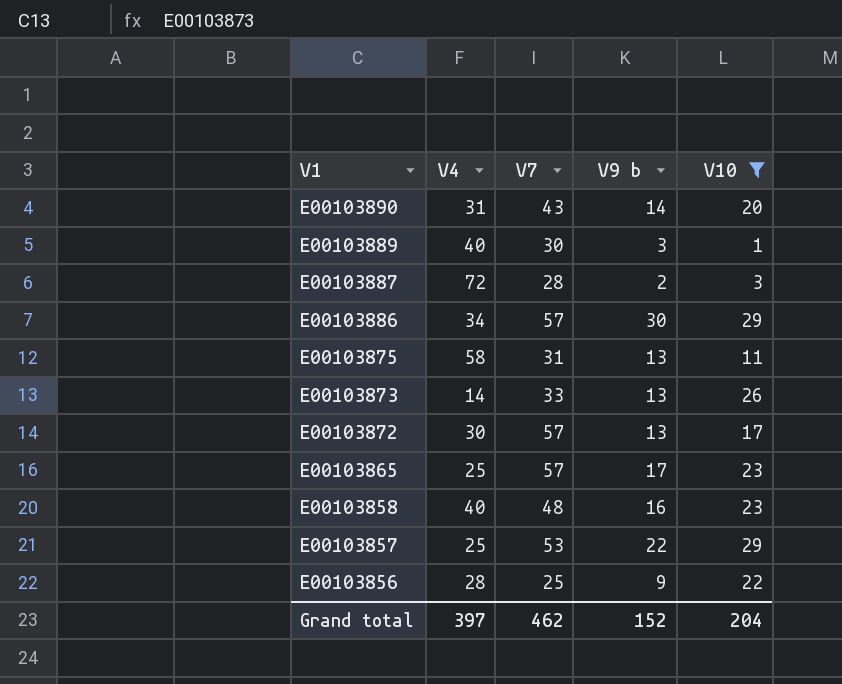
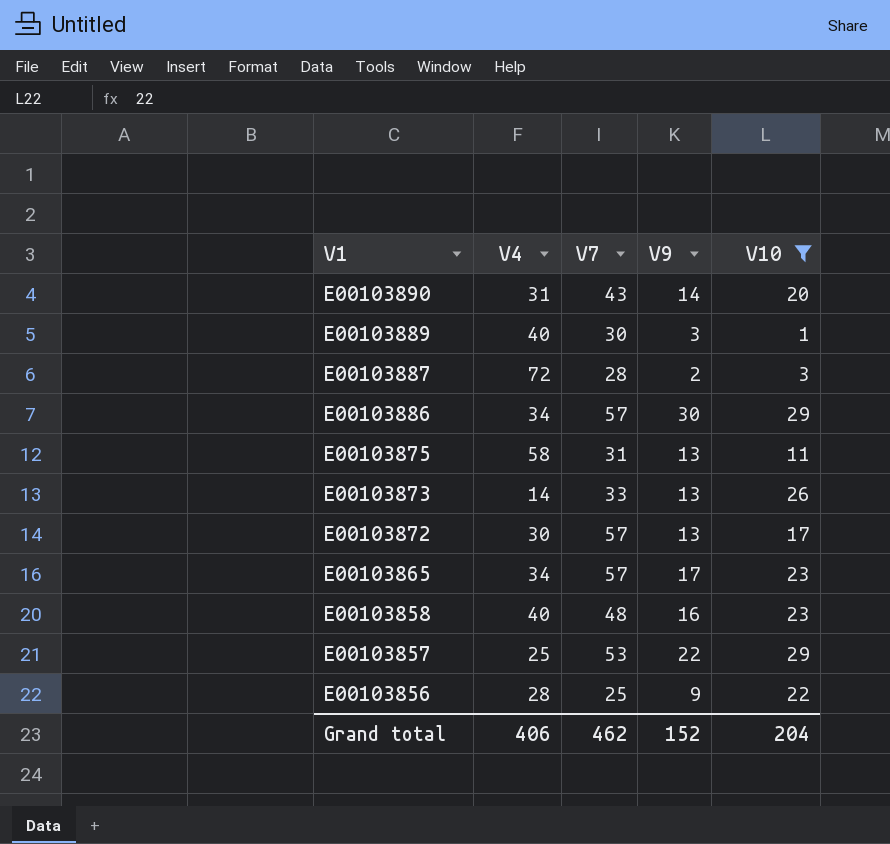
column name: V9 b -> V9
E00103865 | V4: 25 -> 34
Grand total | V4: 397 -> 406

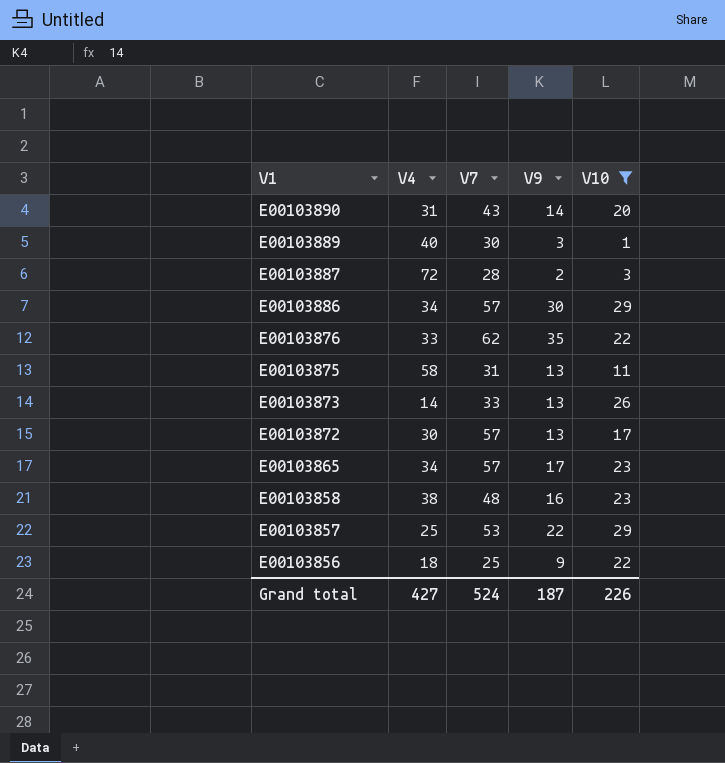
row E00103876: none -> 33 | 62 | 35 | 22
E00103858 | V4: 40 -> 38
E00103856 | V4: 28 -> 18
Grand total | V4: 406 -> 427
Grand total | V7: 462 -> 524
Grand total | V9: 152 -> 187
Grand total | V10: 204 -> 226

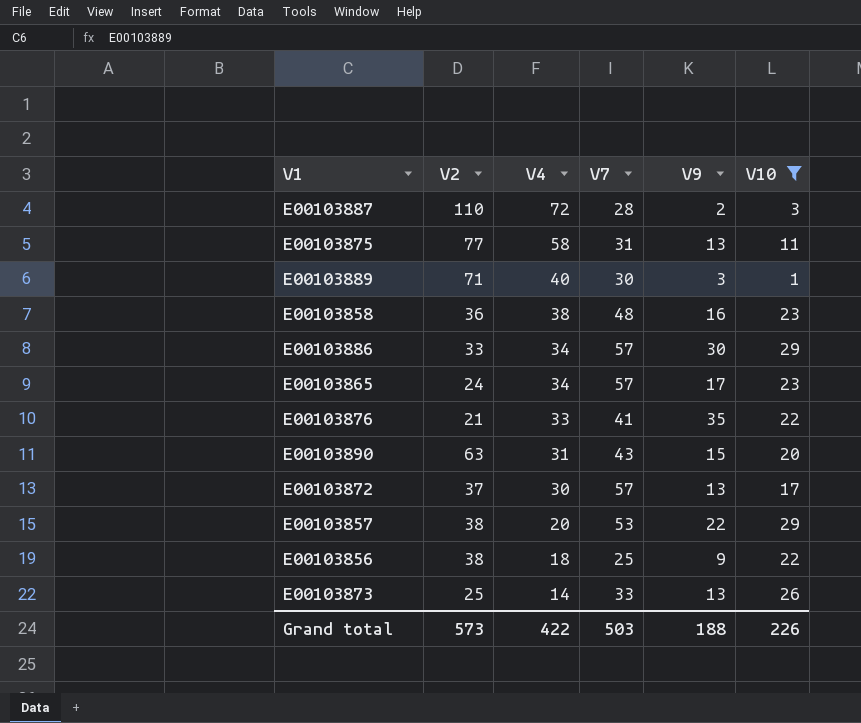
row order: V1 descending -> V4 descending
column V2 | position: none -> 2
E00103876 | V7: 62 -> 41
E00103890 | V9: 14 -> 15
E00103857 | V4: 25 -> 20
Grand total | V4: 427 -> 422
Grand total | V7: 524 -> 503
Grand total | V9: 187 -> 188

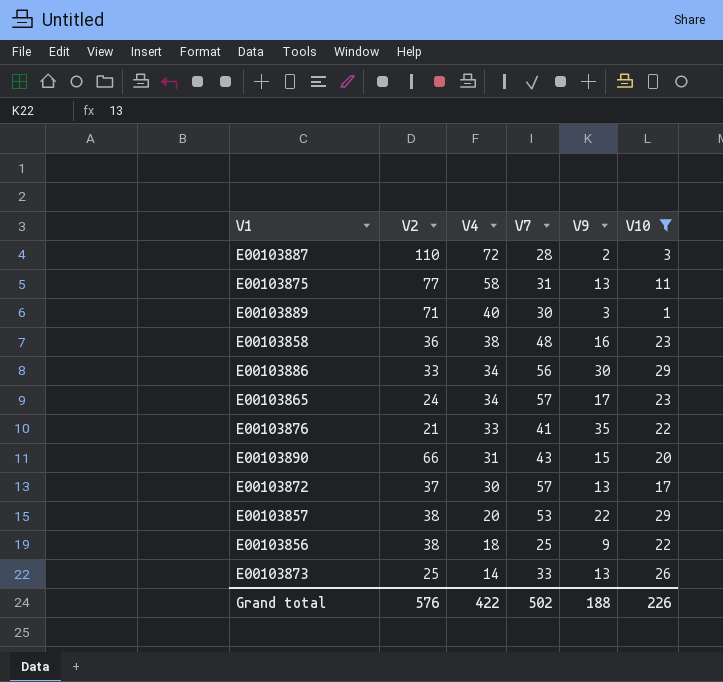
E00103886 | V7: 57 -> 56
E00103890 | V2: 63 -> 66
Grand total | V2: 573 -> 576
Grand total | V7: 503 -> 502

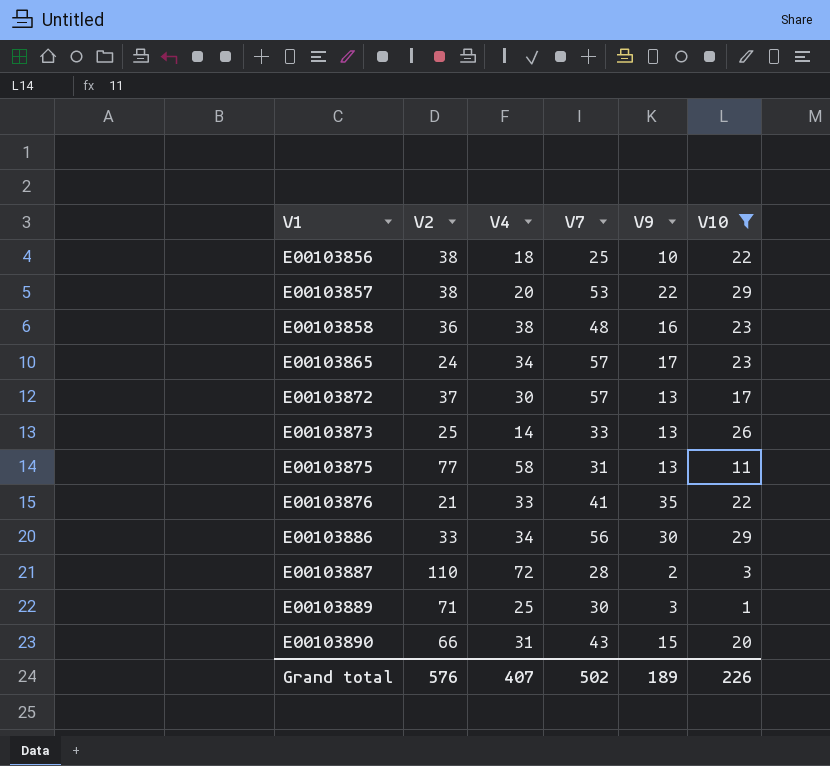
row order: V4 descending -> V1 ascending
E00103856 | V9: 9 -> 10
E00103889 | V4: 40 -> 25
Grand total | V4: 422 -> 407
Grand total | V9: 188 -> 189

